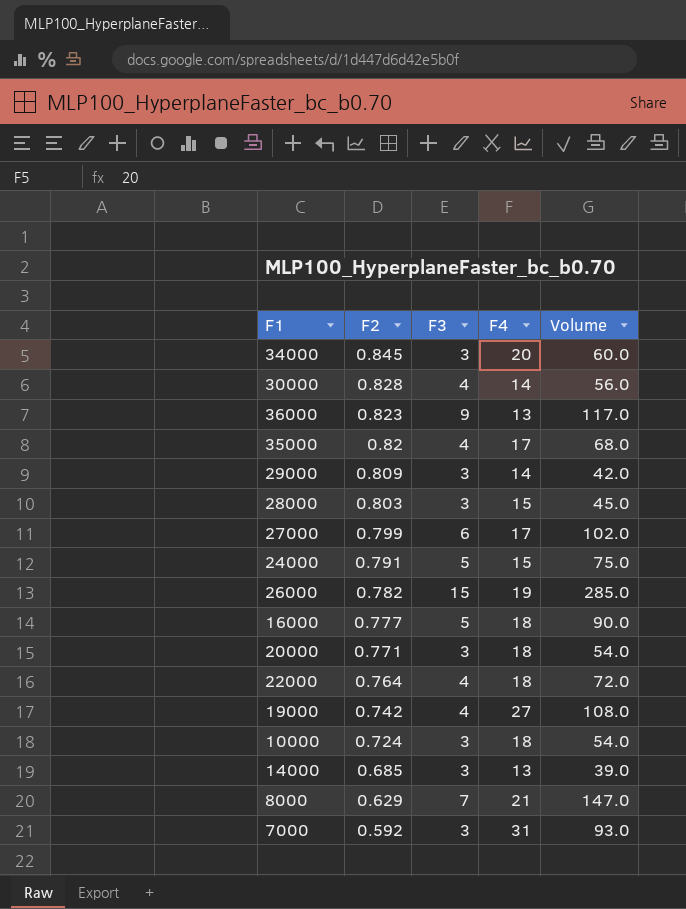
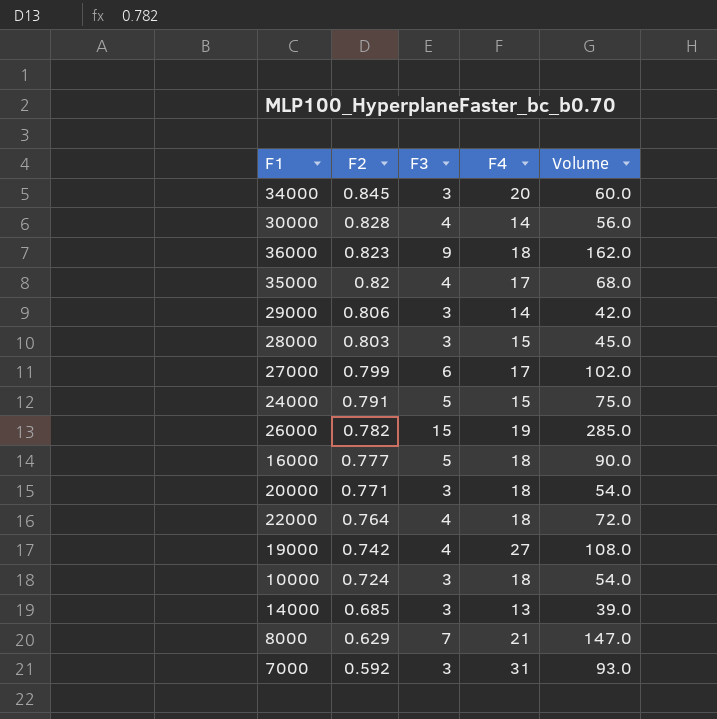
36000 | F4: 13 -> 18
36000 | Volume: 117.0 -> 162.0
29000 | F2: 0.809 -> 0.806

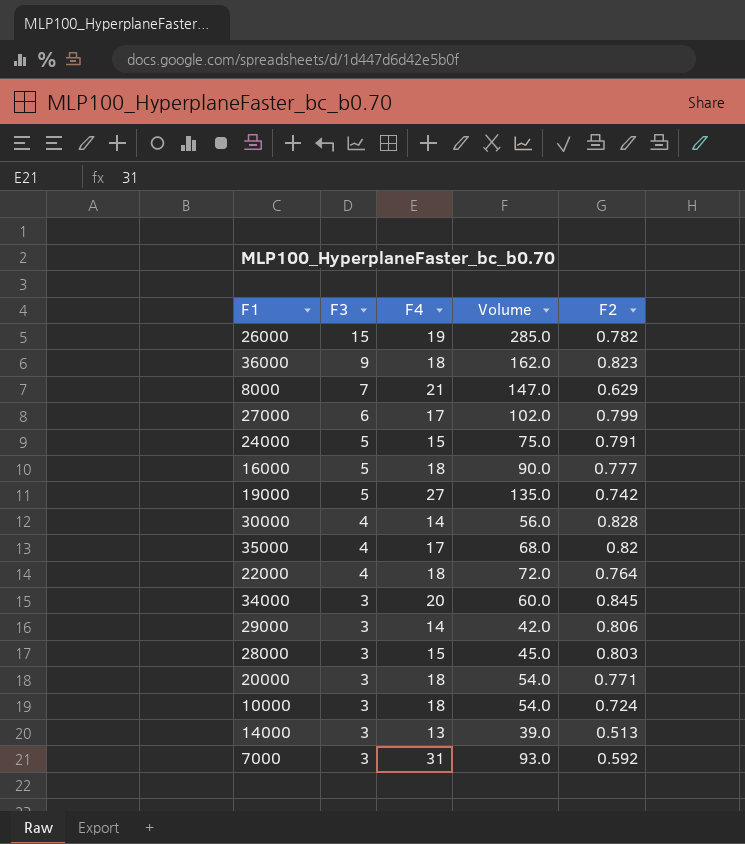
row order: F2 descending -> F3 descending
column F2 | position: 2 -> 5
19000 | F3: 4 -> 5
19000 | Volume: 108.0 -> 135.0
14000 | F2: 0.685 -> 0.513

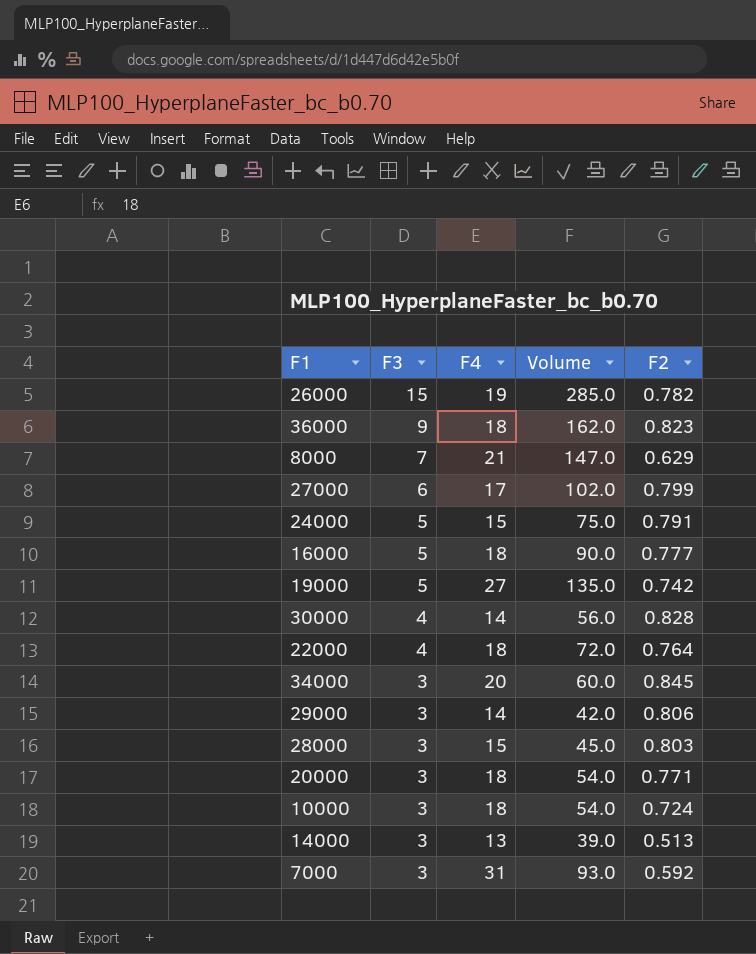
row 35000: 4 | 17 | 68.0 | 0.82 -> none

